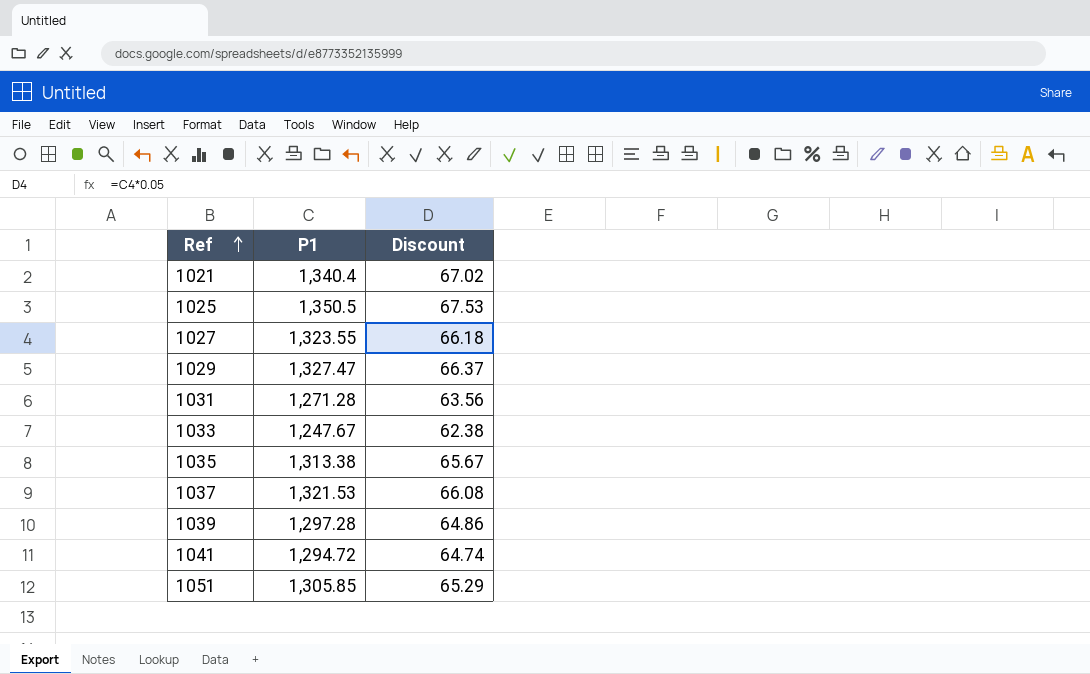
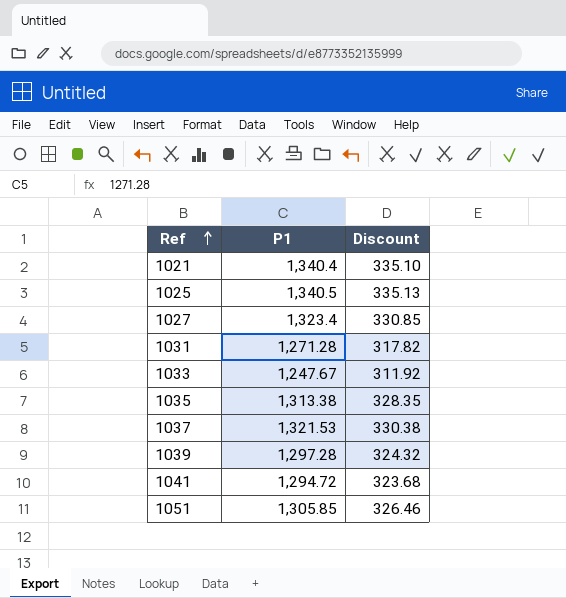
column Discount | formula: [P1] * 0.05 -> [P1] * 0.25
row 1029: 1,327.47 | 66.37 -> none
1025 | P1: 1,350.5 -> 1,340.5
1027 | P1: 1,323.55 -> 1,323.4

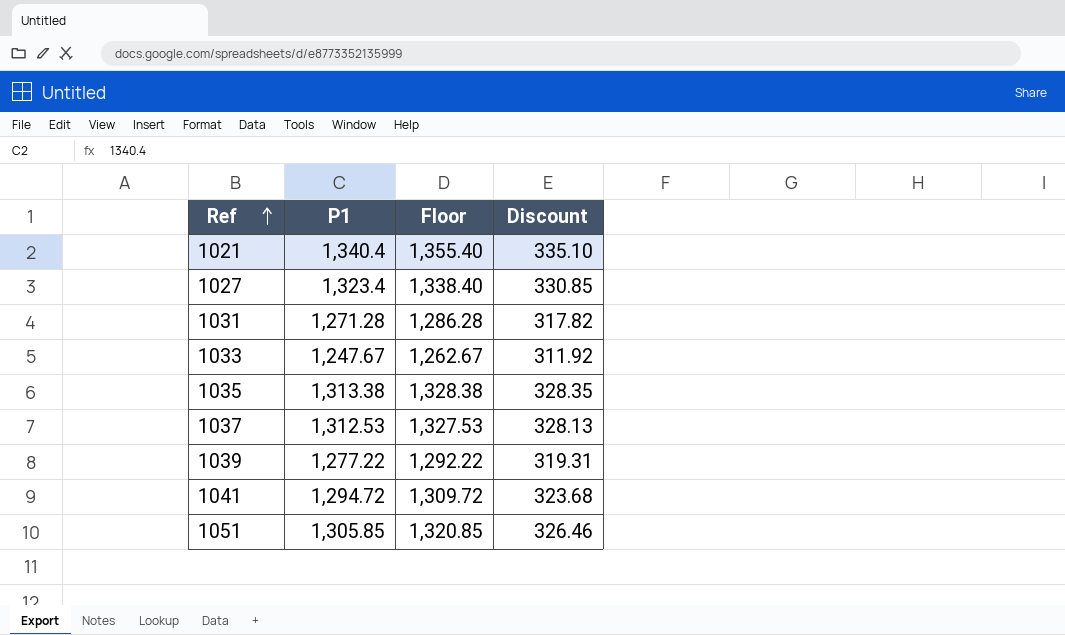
column Floor | formula: none -> [P1] + 15
row 1025: 1,340.5 | 335.13 -> none
1037 | P1: 1,321.53 -> 1,312.53
1037 | Discount: 330.38 -> 328.13
1039 | P1: 1,297.28 -> 1,277.22
1039 | Discount: 324.32 -> 319.31

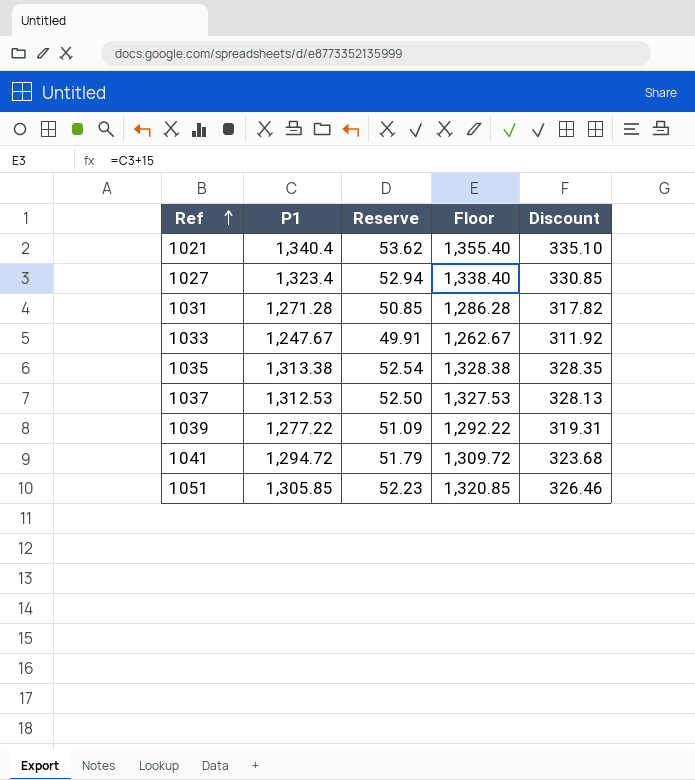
column Reserve | formula: none -> [P1] * 0.04

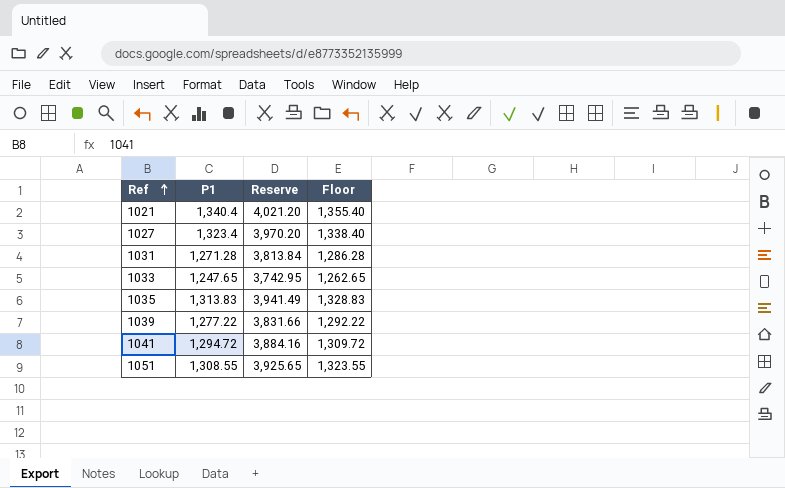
column Discount | formula: [P1] * 0.25 -> none
column Reserve | formula: [P1] * 0.04 -> [P1] * 3
row 1037: 1,312.53 | 52.50 | 1,327.53 | 328.13 -> none
1033 | P1: 1,247.67 -> 1,247.65
1033 | Floor: 1,262.67 -> 1,262.65
1035 | P1: 1,313.38 -> 1,313.83
1035 | Floor: 1,328.38 -> 1,328.83
1051 | P1: 1,305.85 -> 1,308.55
1051 | Floor: 1,320.85 -> 1,323.55

